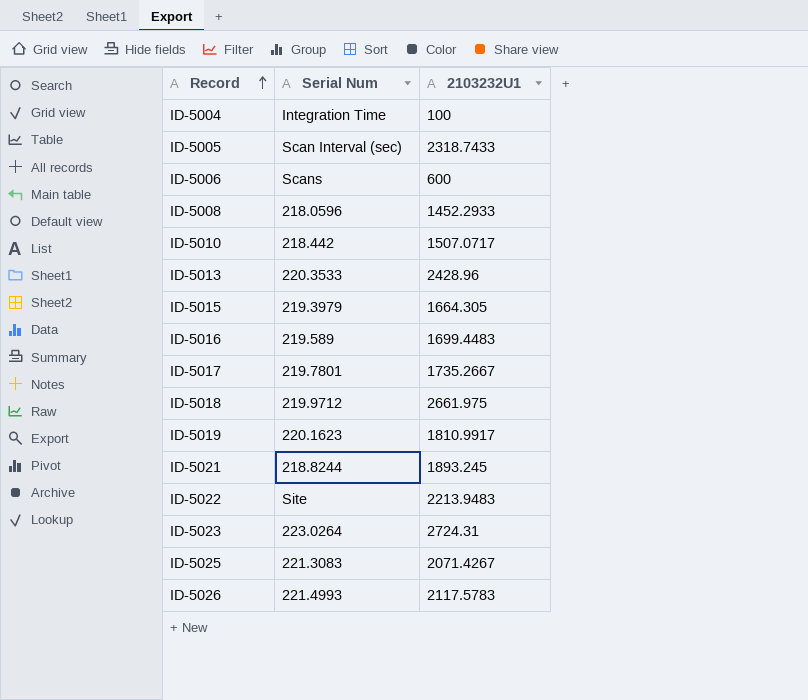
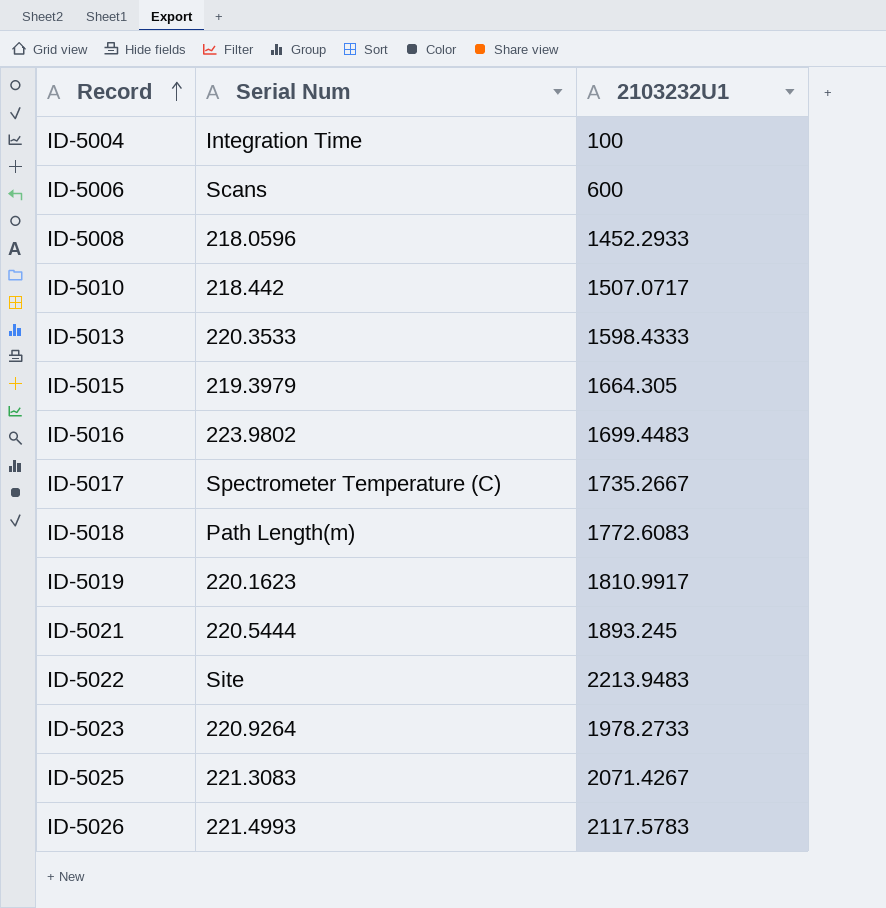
row ID-5005: Scan Interval (sec) | 2318.7433 -> none
ID-5013 | 2103232U1: 2428.96 -> 1598.4333
ID-5016 | Serial Num: 219.589 -> 223.9802
ID-5017 | Serial Num: 219.7801 -> Spectrometer Temperature (C)
ID-5018 | Serial Num: 219.9712 -> Path Length(m)
ID-5018 | 2103232U1: 2661.975 -> 1772.6083
ID-5021 | Serial Num: 218.8244 -> 220.5444
ID-5023 | Serial Num: 223.0264 -> 220.9264
ID-5023 | 2103232U1: 2724.31 -> 1978.2733

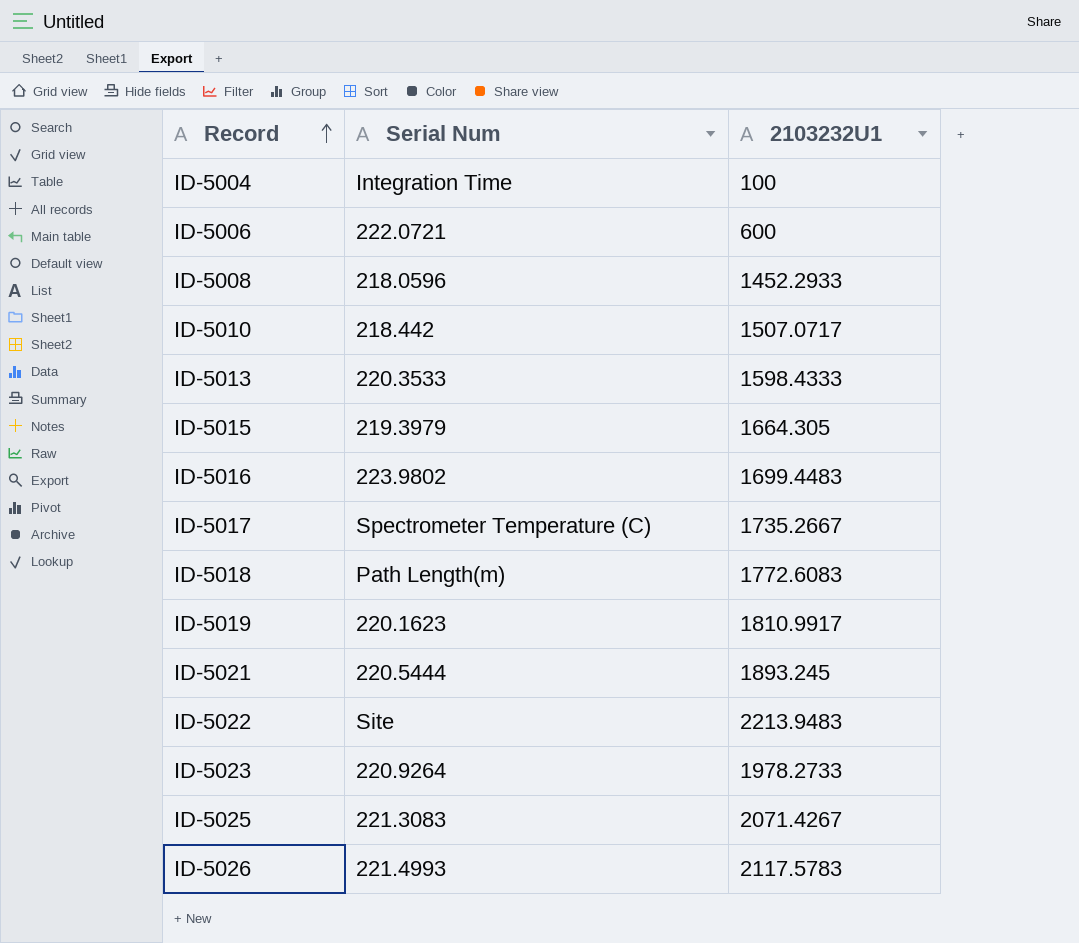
ID-5006 | Serial Num: Scans -> 222.0721

